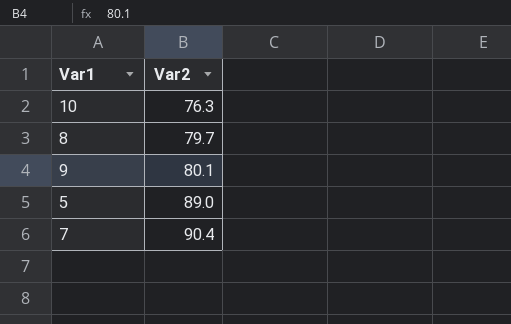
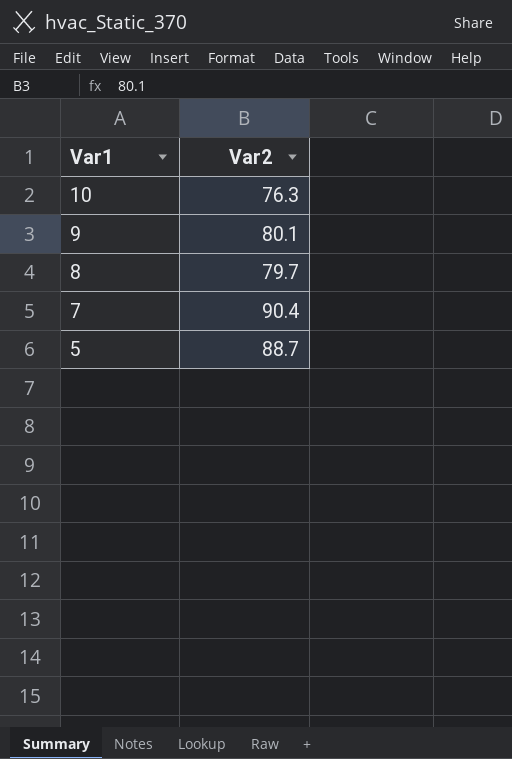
row order: Var2 ascending -> Var1 descending
5 | Var2: 89.0 -> 88.7

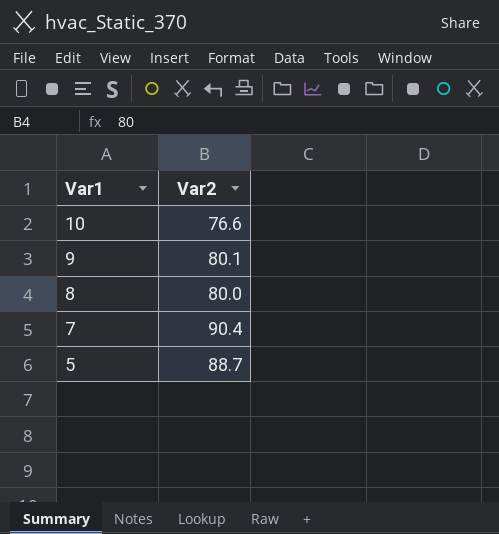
10 | Var2: 76.3 -> 76.6
8 | Var2: 79.7 -> 80.0

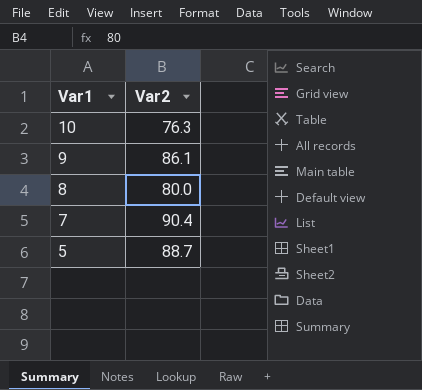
10 | Var2: 76.6 -> 76.3
9 | Var2: 80.1 -> 86.1

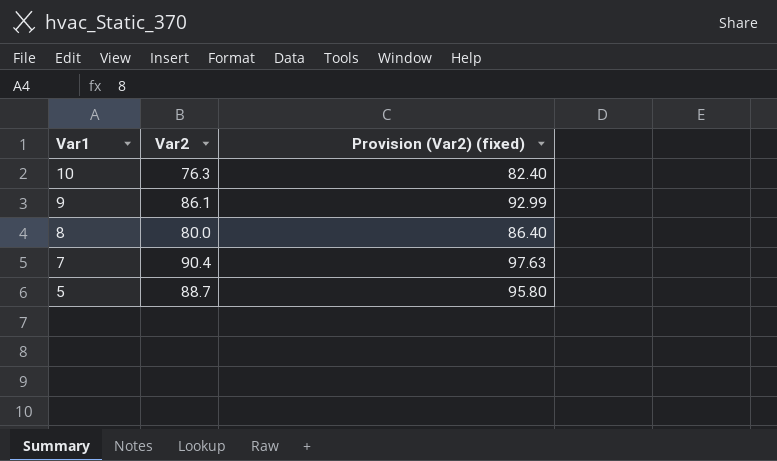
column Provision (Var2) (fixed) | formula: none -> [Var2] * 1.08

